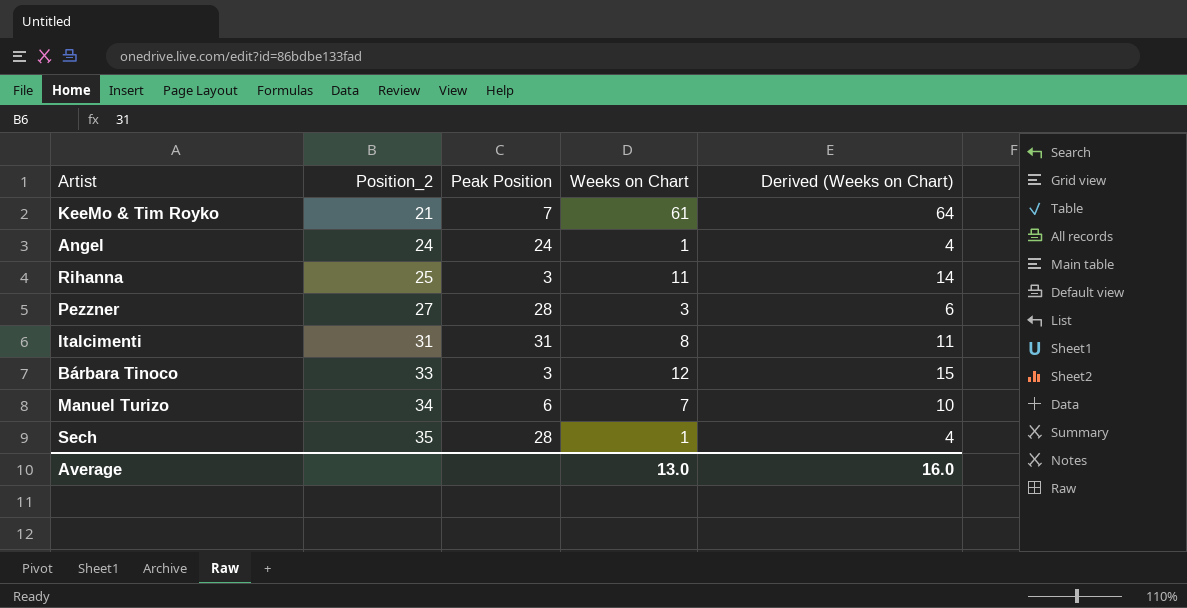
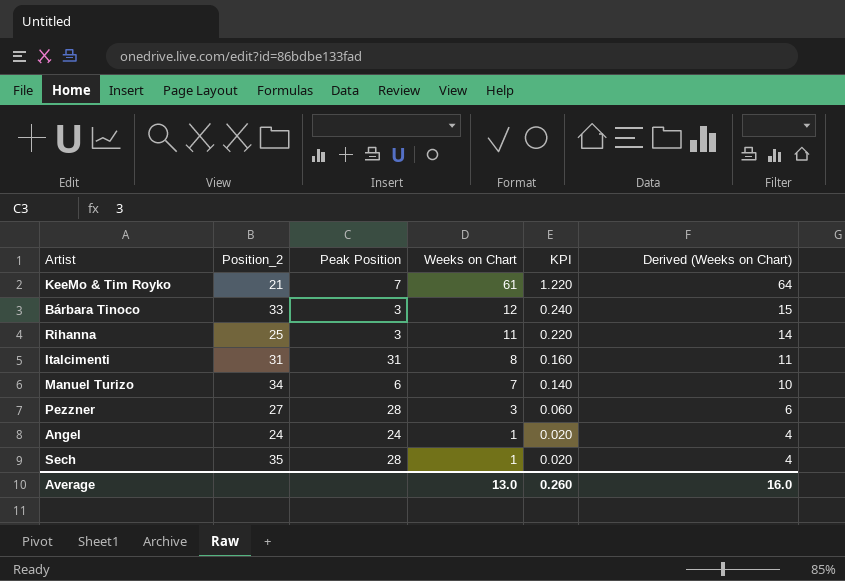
row order: Position_2 ascending -> Weeks on Chart descending
column KPI | formula: none -> [Weeks on Chart] * 0.02

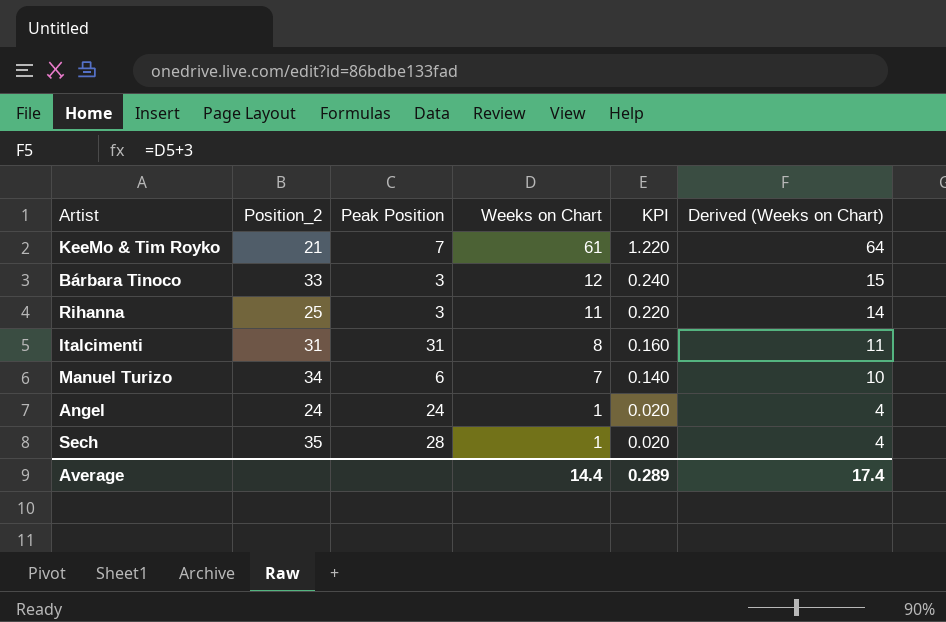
row Pezzner: 27 | 28 | 3 | 0.060 | 6 -> none
Average | Weeks on Chart: 13.0 -> 14.4
Average | KPI: 0.260 -> 0.289
Average | Derived (Weeks on Chart): 16.0 -> 17.4

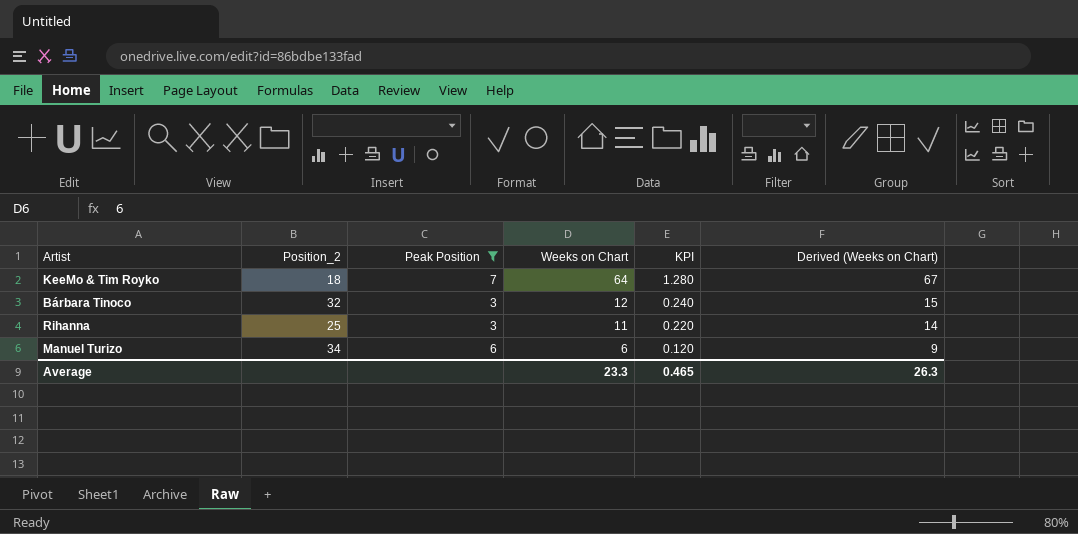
filter: none -> Peak Position <= 7
KeeMo & Tim Royko | Position_2: 21 -> 18
KeeMo & Tim Royko | Weeks on Chart: 61 -> 64
KeeMo & Tim Royko | KPI: 1.220 -> 1.280
KeeMo & Tim Royko | Derived (Weeks on Chart): 64 -> 67
Bárbara Tinoco | Position_2: 33 -> 32
Manuel Turizo | Weeks on Chart: 7 -> 6
Manuel Turizo | KPI: 0.140 -> 0.120
Manuel Turizo | Derived (Weeks on Chart): 10 -> 9
Average | Weeks on Chart: 14.4 -> 23.3
Average | KPI: 0.289 -> 0.465
Average | Derived (Weeks on Chart): 17.4 -> 26.3

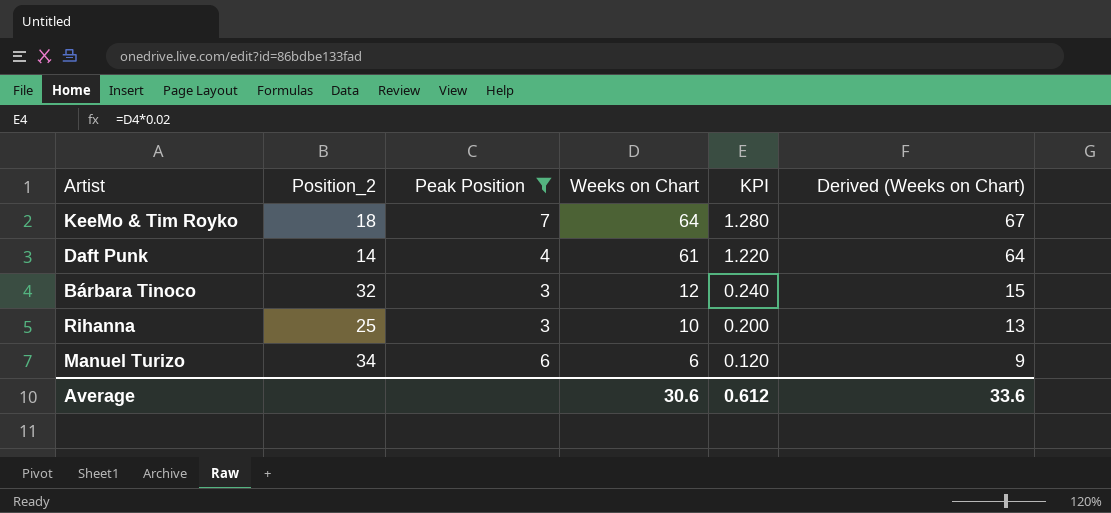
row Daft Punk: none -> 14 | 4 | 61 | 1.220 | 64
Rihanna | Weeks on Chart: 11 -> 10
Rihanna | KPI: 0.220 -> 0.200
Rihanna | Derived (Weeks on Chart): 14 -> 13
Average | Weeks on Chart: 23.3 -> 30.6
Average | KPI: 0.465 -> 0.612
Average | Derived (Weeks on Chart): 26.3 -> 33.6

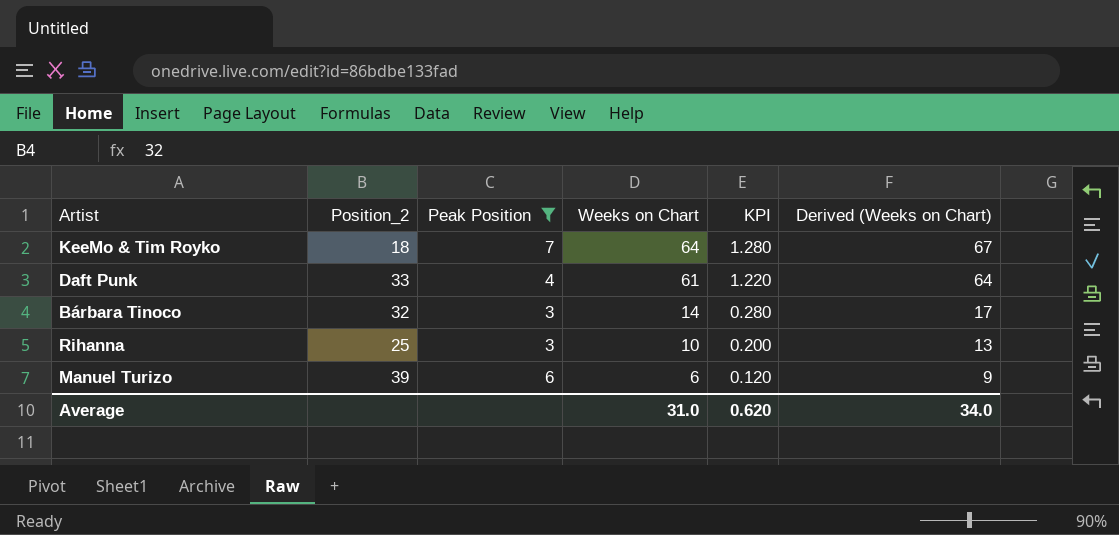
Daft Punk | Position_2: 14 -> 33
Bárbara Tinoco | Weeks on Chart: 12 -> 14
Bárbara Tinoco | KPI: 0.240 -> 0.280
Bárbara Tinoco | Derived (Weeks on Chart): 15 -> 17
Manuel Turizo | Position_2: 34 -> 39
Average | Weeks on Chart: 30.6 -> 31.0
Average | KPI: 0.612 -> 0.620
Average | Derived (Weeks on Chart): 33.6 -> 34.0

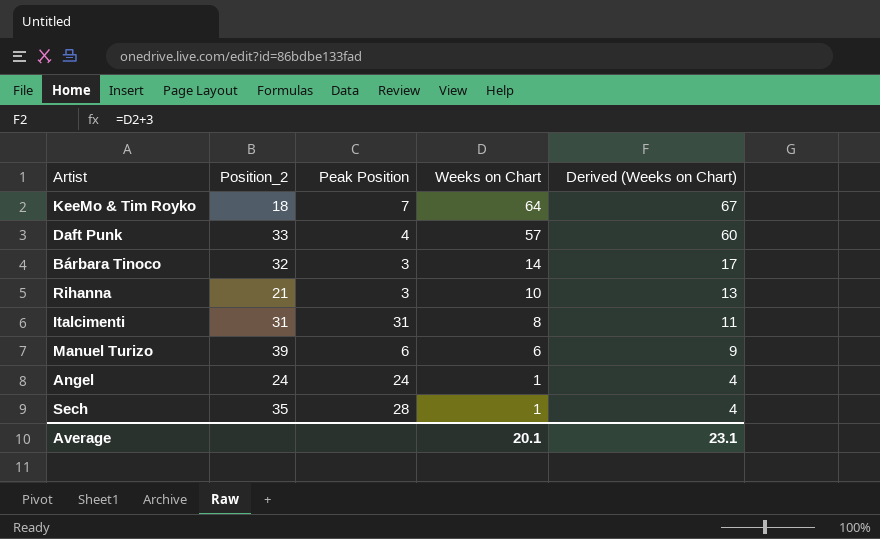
filter: Peak Position <= 7 -> none
column KPI | formula: [Weeks on Chart] * 0.02 -> none
Daft Punk | Weeks on Chart: 61 -> 57
Daft Punk | Derived (Weeks on Chart): 64 -> 60
Rihanna | Position_2: 25 -> 21
Average | Weeks on Chart: 31.0 -> 20.1
Average | Derived (Weeks on Chart): 34.0 -> 23.1

